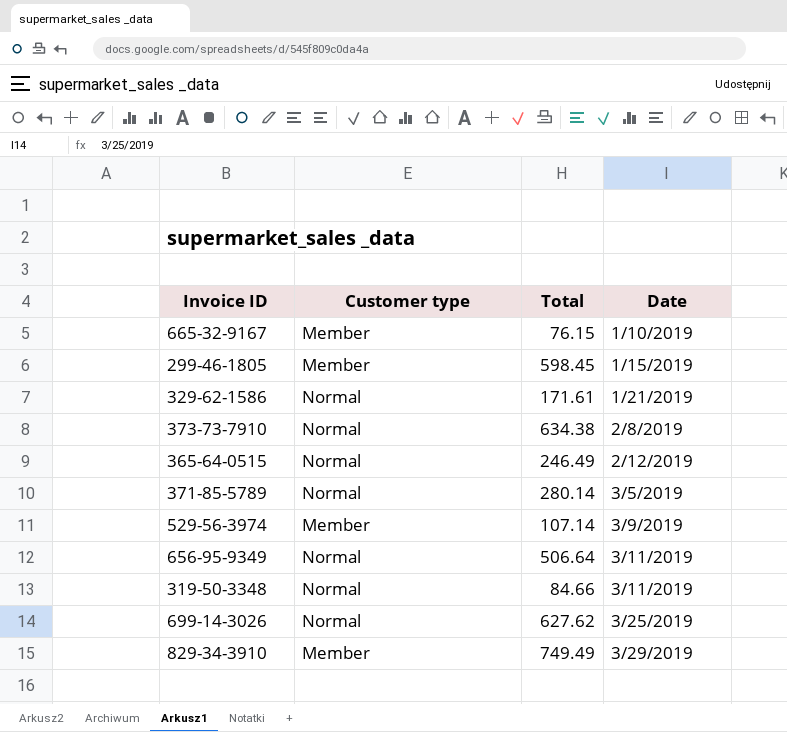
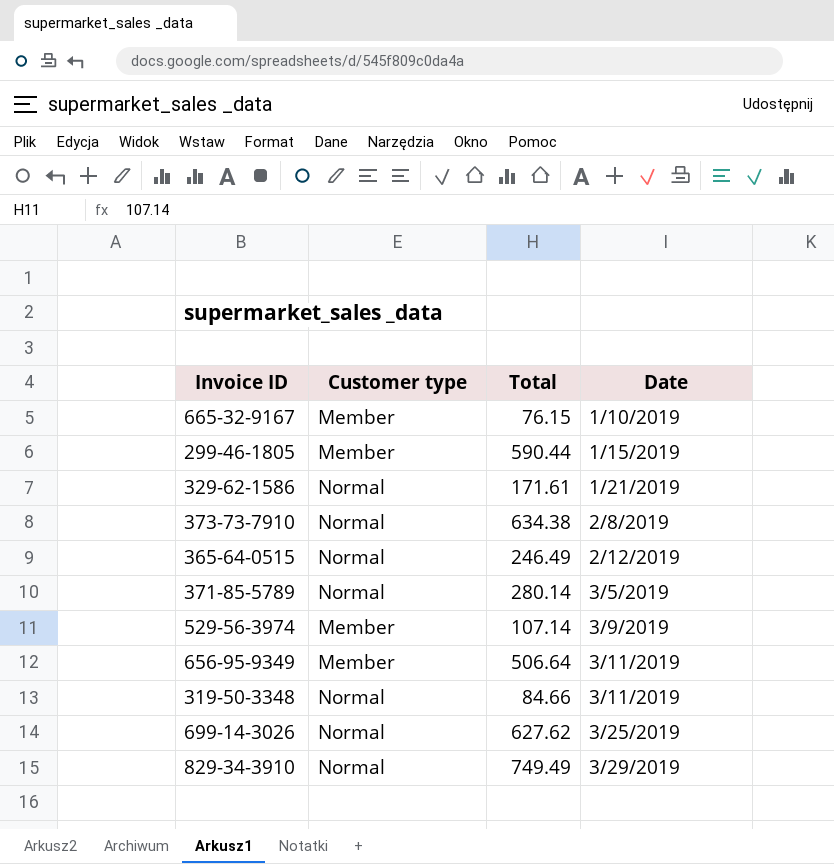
299-46-1805 | Total: 598.45 -> 590.44
656-95-9349 | Customer type: Normal -> Member
829-34-3910 | Customer type: Member -> Normal

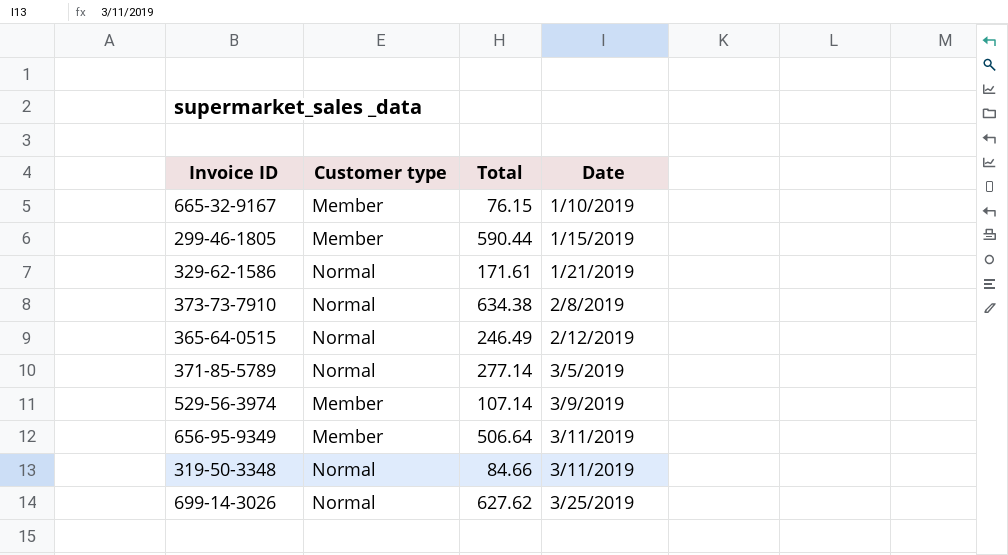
row 829-34-3910: Normal | 749.49 | 3/29/2019 -> none
371-85-5789 | Total: 280.14 -> 277.14

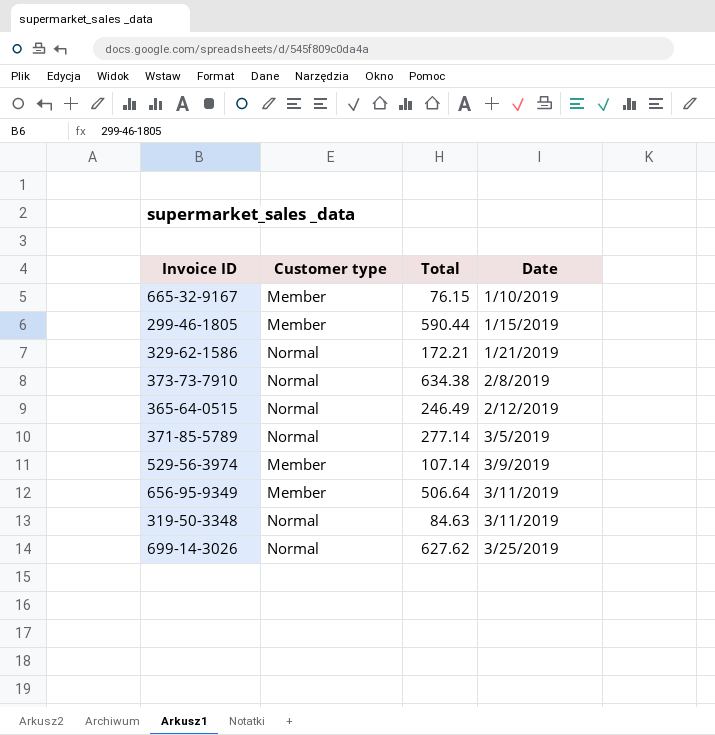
329-62-1586 | Total: 171.61 -> 172.21
319-50-3348 | Total: 84.66 -> 84.63

